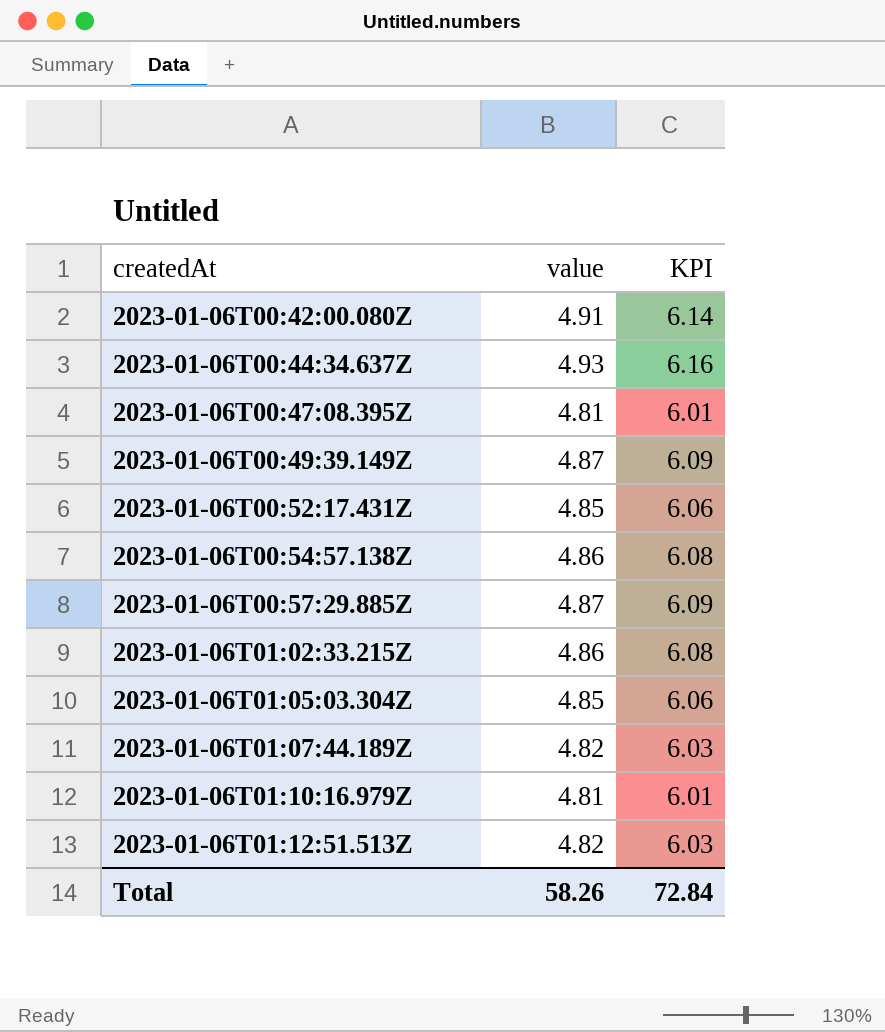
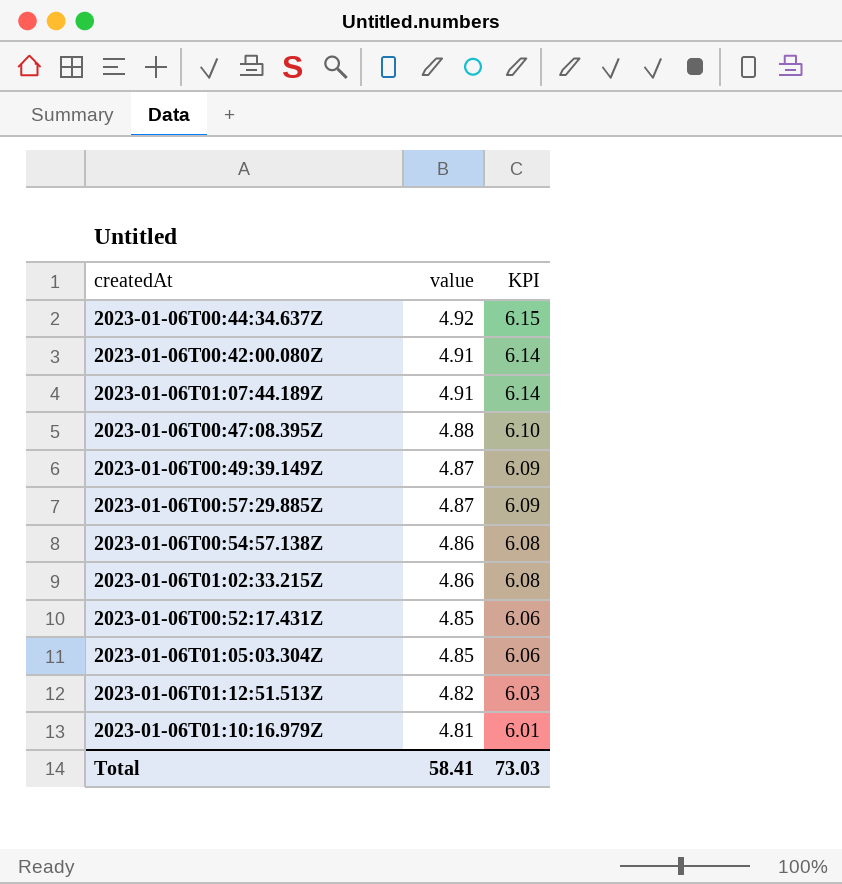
row order: createdAt ascending -> value descending
2023-01-06T00:44:34.637Z | value: 4.93 -> 4.92
2023-01-06T00:44:34.637Z | KPI: 6.16 -> 6.15
2023-01-06T01:07:44.189Z | value: 4.82 -> 4.91
2023-01-06T01:07:44.189Z | KPI: 6.03 -> 6.14
2023-01-06T00:47:08.395Z | value: 4.81 -> 4.88
2023-01-06T00:47:08.395Z | KPI: 6.01 -> 6.10
Total | value: 58.26 -> 58.41
Total | KPI: 72.84 -> 73.03

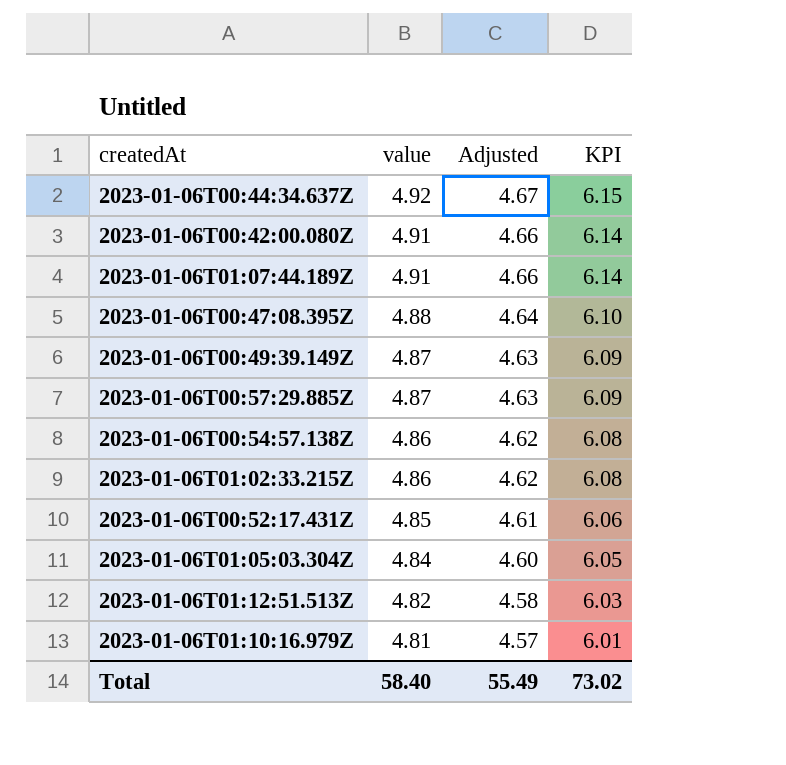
column Adjusted | formula: none -> [value] * 0.95
2023-01-06T01:05:03.304Z | value: 4.85 -> 4.84
2023-01-06T01:05:03.304Z | KPI: 6.06 -> 6.05
Total | value: 58.41 -> 58.40
Total | KPI: 73.03 -> 73.02

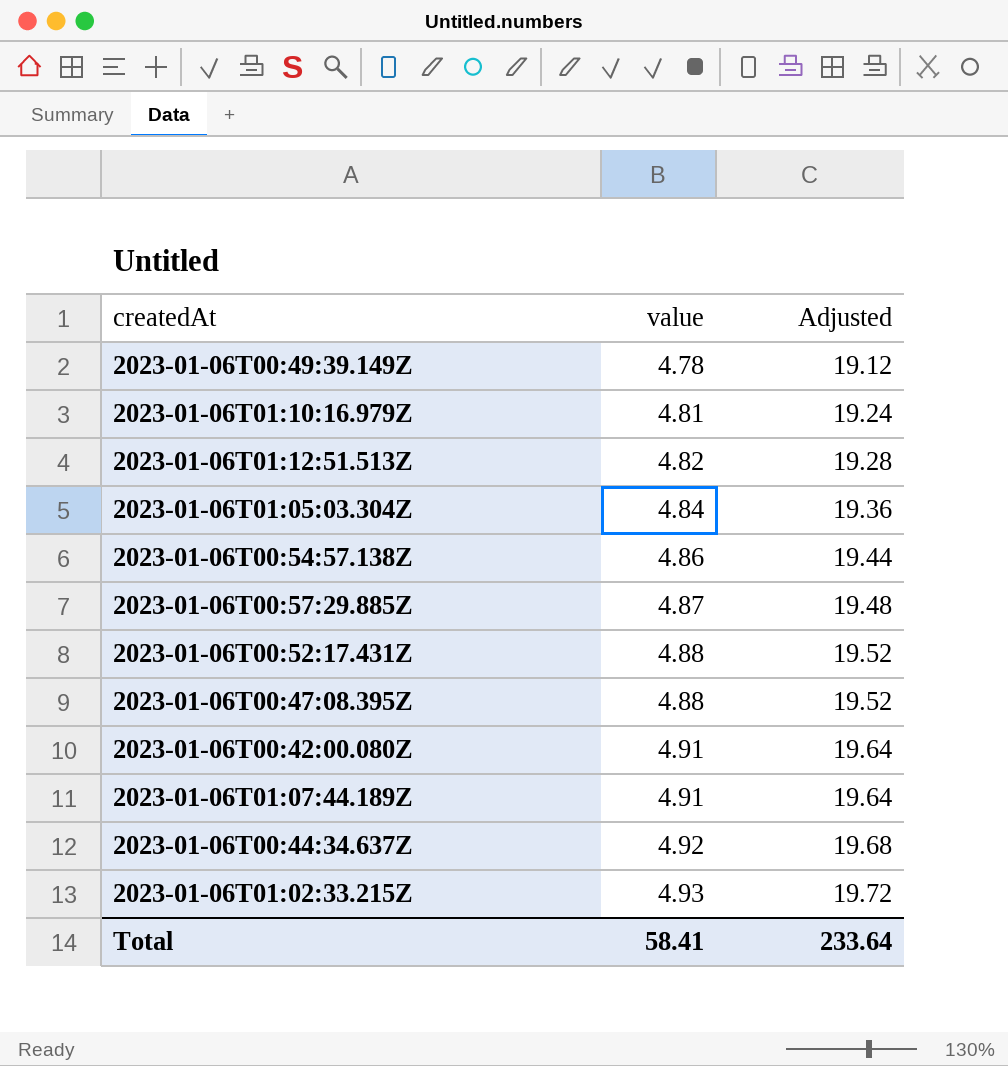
row order: value descending -> value ascending
column KPI | formula: [value] * 1.25 -> none
column Adjusted | formula: [value] * 0.95 -> [value] * 4
2023-01-06T00:49:39.149Z | value: 4.87 -> 4.78
2023-01-06T00:52:17.431Z | value: 4.85 -> 4.88
2023-01-06T01:02:33.215Z | value: 4.86 -> 4.93
Total | value: 58.40 -> 58.41
Total | Adjusted: 55.49 -> 233.64

